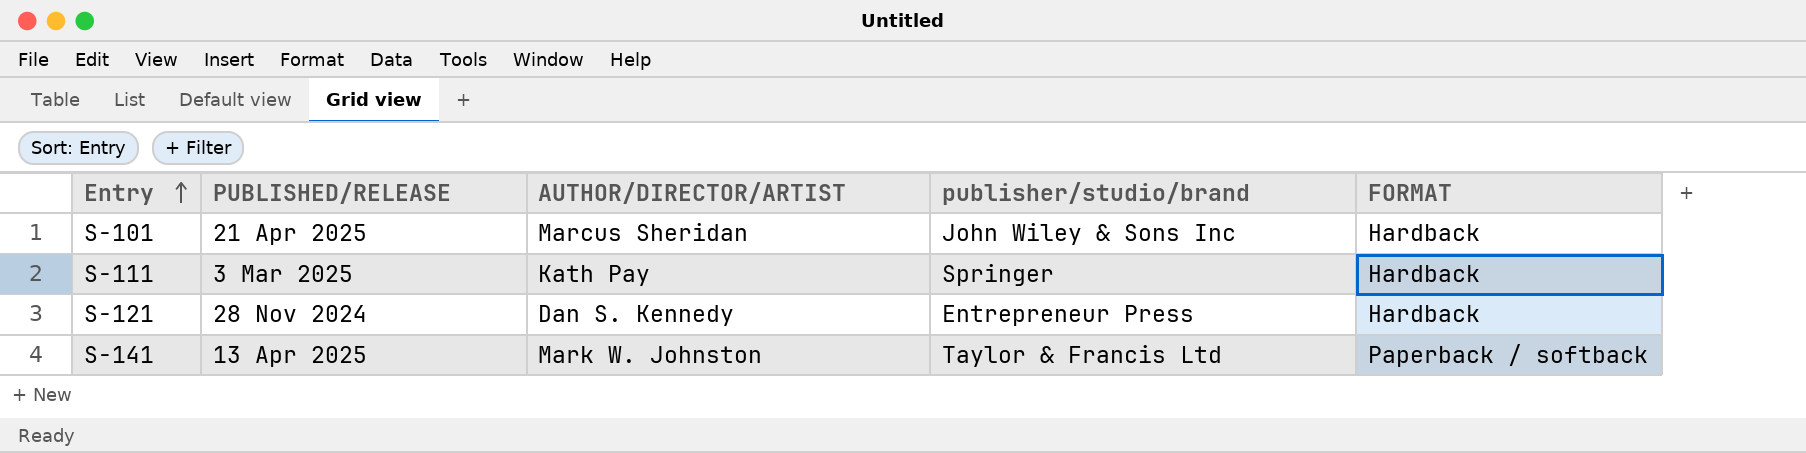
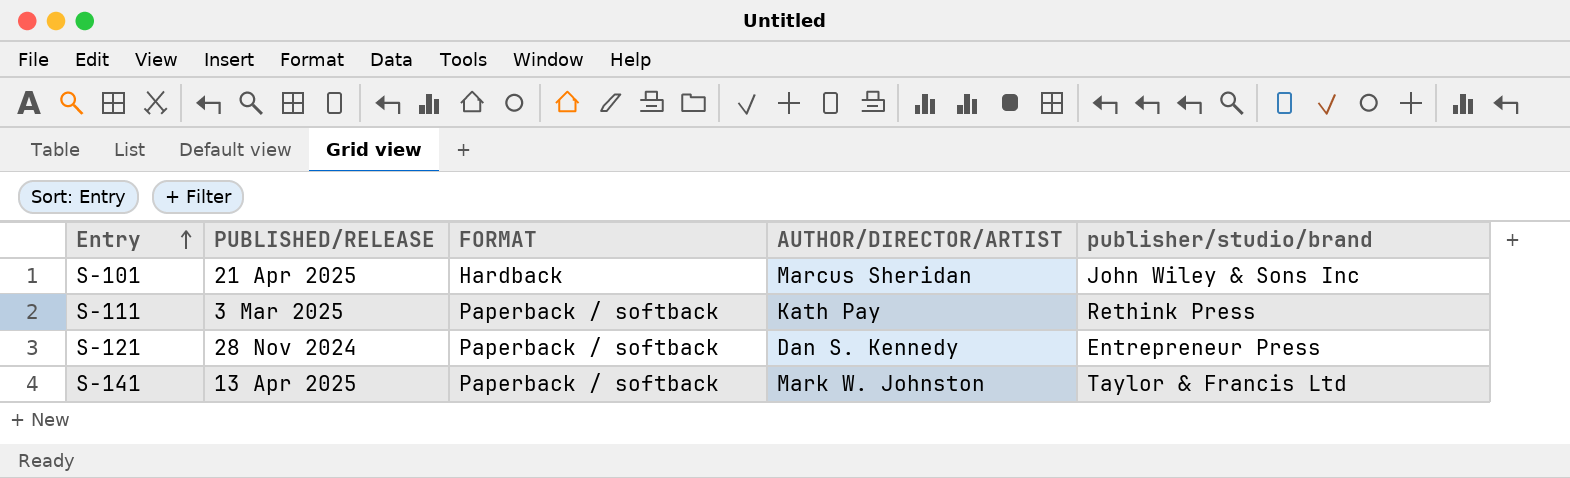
column FORMAT | position: 5 -> 3
S-111 | FORMAT: Hardback -> Paperback / softback
S-111 | publisher/studio/brand: Springer -> Rethink Press
S-121 | FORMAT: Hardback -> Paperback / softback

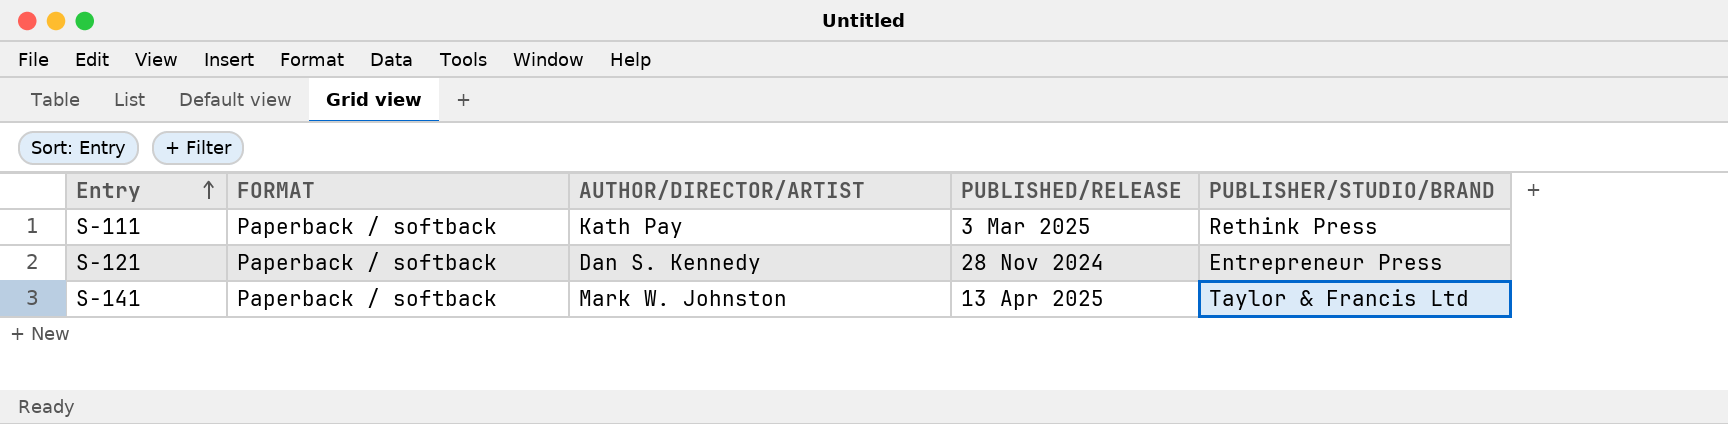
column PUBLISHED/RELEASE | position: 2 -> 4
column name: publisher/studio/brand -> PUBLISHER/STUDIO/BRAND
row S-101: 21 Apr 2025 | Hardback | Marcus Sheridan | John Wiley & Sons Inc -> none

